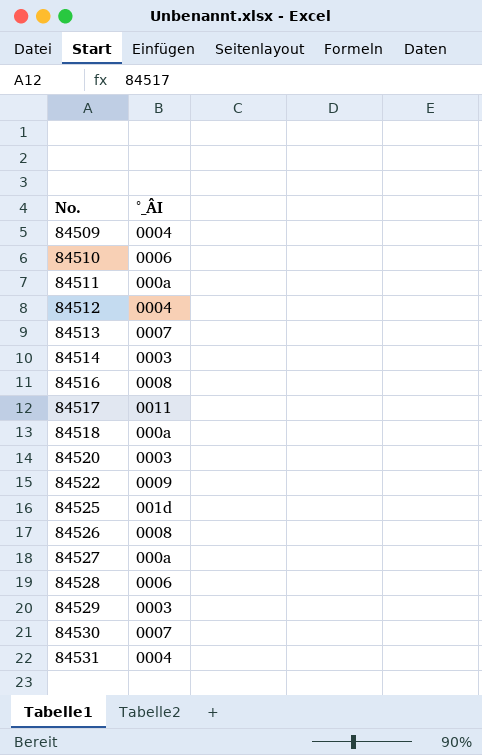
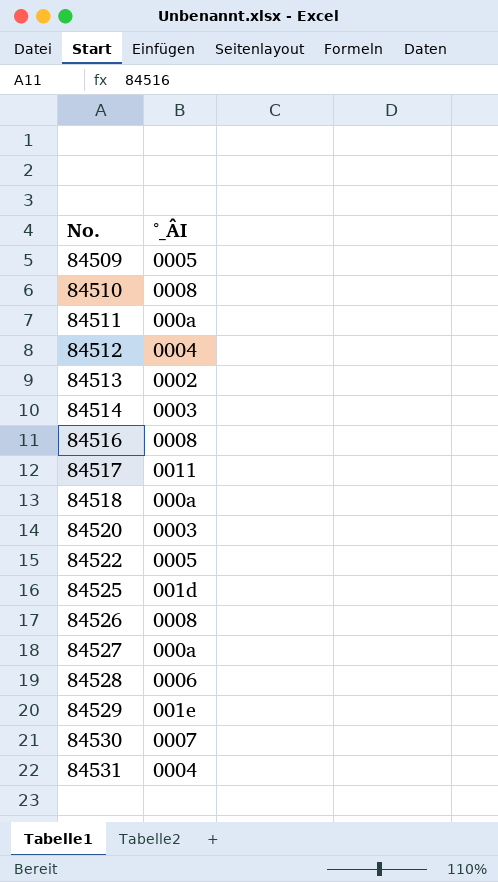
84509 | °_ÂI: 0004 -> 0005
84510 | °_ÂI: 0006 -> 0008
84513 | °_ÂI: 0007 -> 0002
84522 | °_ÂI: 0009 -> 0005
84529 | °_ÂI: 0003 -> 001e

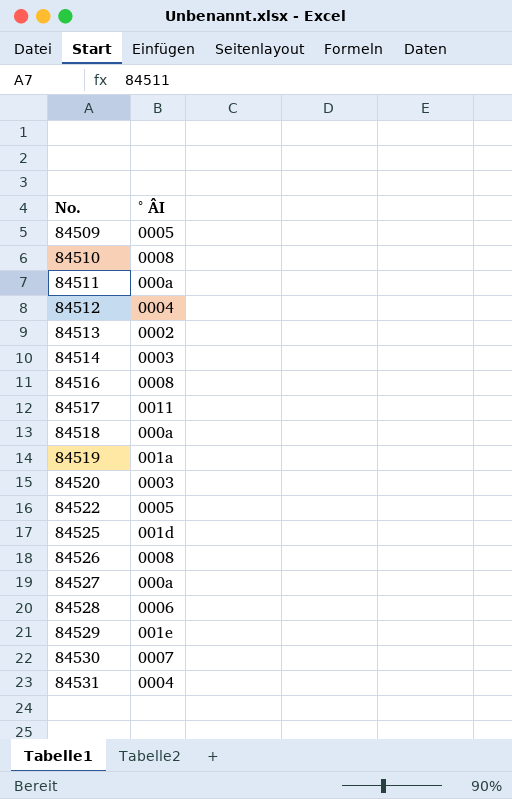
column name: °_ÂI -> ° ÂI
row 84519: none -> 001a

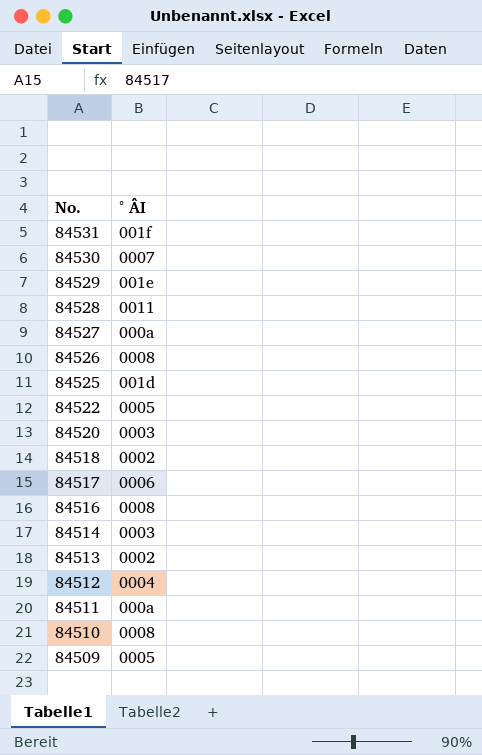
row order: No. ascending -> No. descending
row 84519: 001a -> none
84531 | ° ÂI: 0004 -> 001f
84528 | ° ÂI: 0006 -> 0011
84518 | ° ÂI: 000a -> 0002
84517 | ° ÂI: 0011 -> 0006

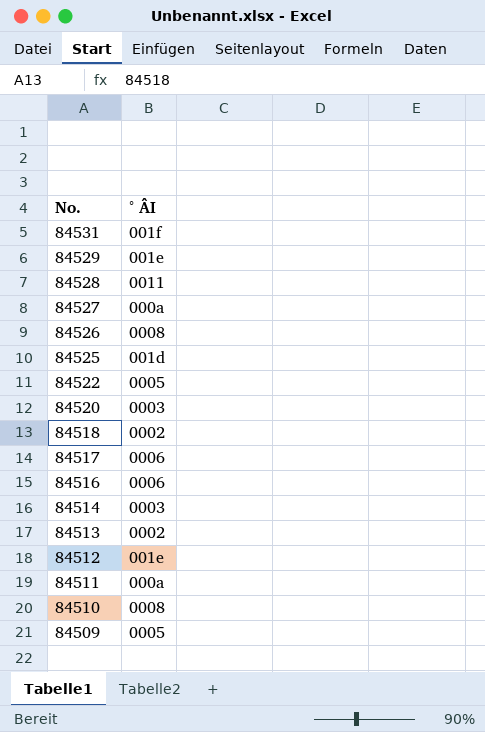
row 84530: 0007 -> none
84516 | ° ÂI: 0008 -> 0006
84512 | ° ÂI: 0004 -> 001e

